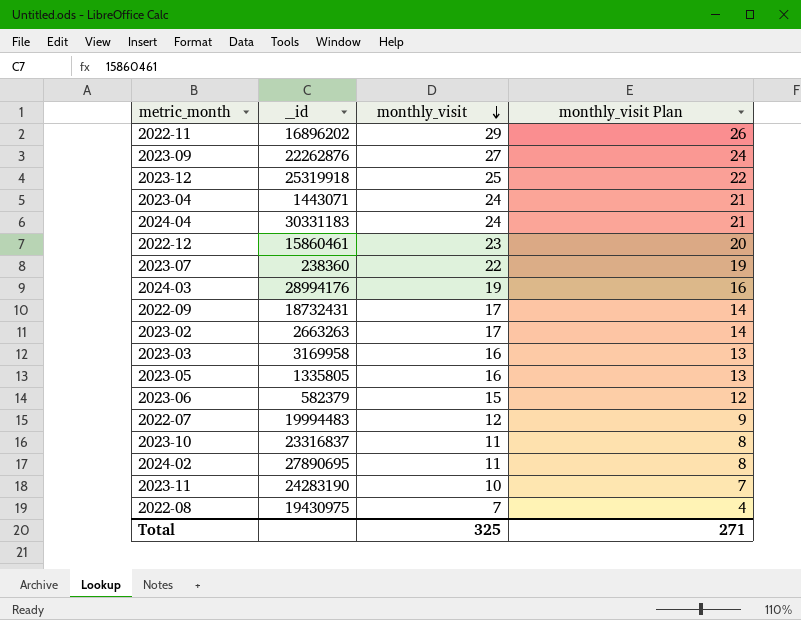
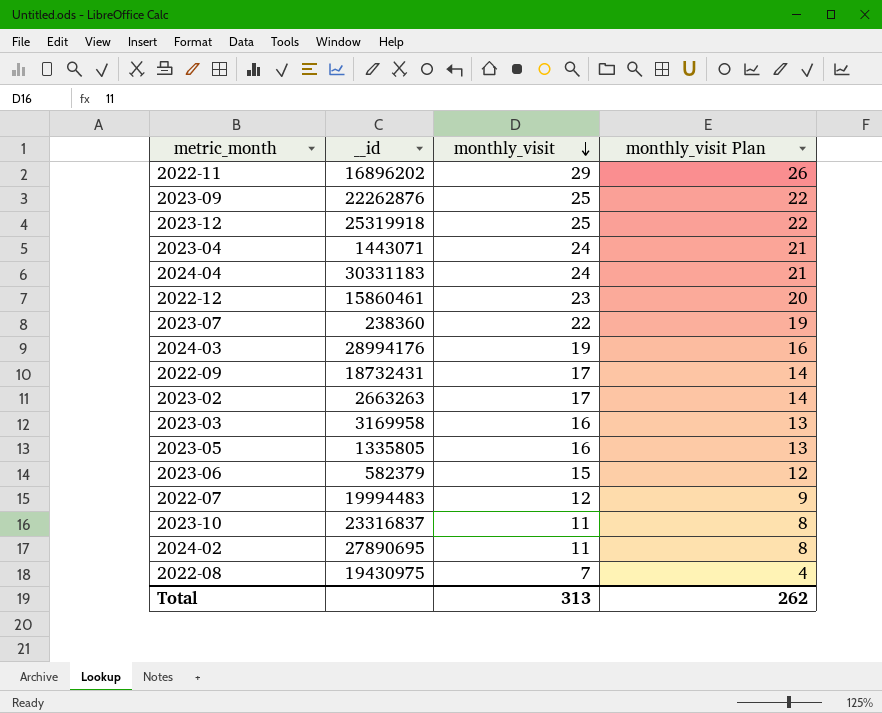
row 2023-11: 24283190 | 10 | 7 -> none
2023-09 | monthly_visit: 27 -> 25
2023-09 | monthly_visit Plan: 24 -> 22
Total | monthly_visit: 325 -> 313
Total | monthly_visit Plan: 271 -> 262

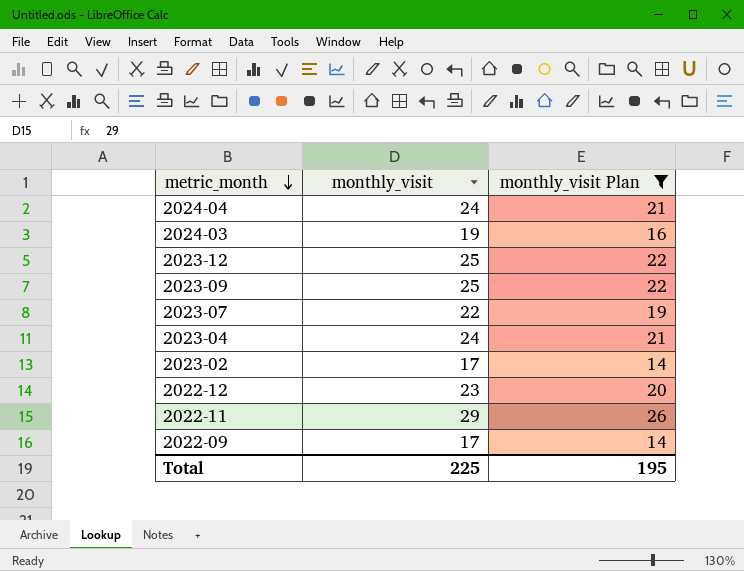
filter: none -> monthly_visit Plan >= 14
row order: monthly_visit descending -> metric_month descending
column __id | position: 2 -> none
Total | monthly_visit: 313 -> 225
Total | monthly_visit Plan: 262 -> 195

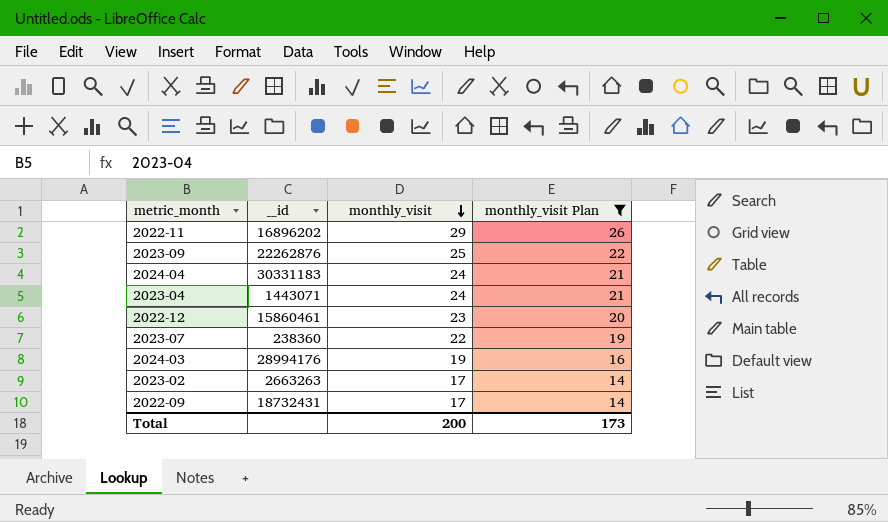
row order: metric_month descending -> monthly_visit descending
column __id | position: none -> 2
row 2023-12: 25 | 22 -> none
Total | monthly_visit: 225 -> 200
Total | monthly_visit Plan: 195 -> 173

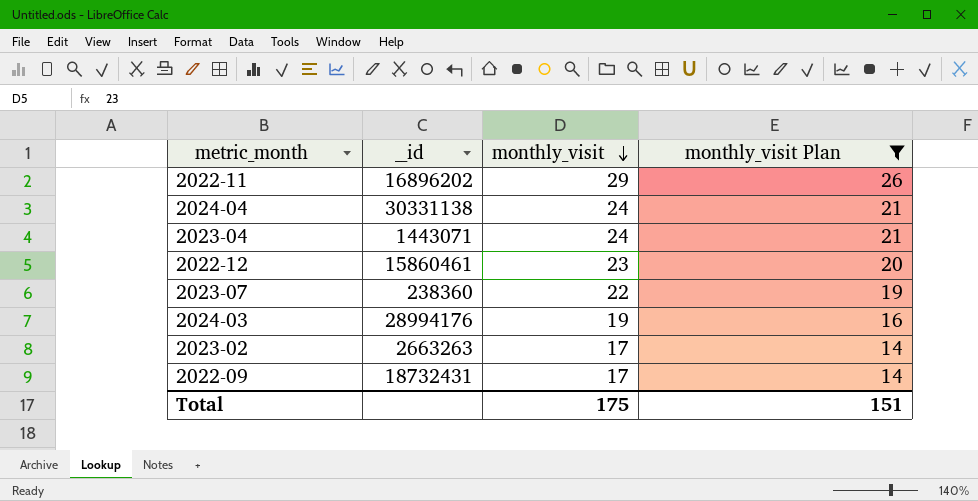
row 2023-09: 22262876 | 25 | 22 -> none
2024-04 | __id: 30331183 -> 30331138
Total | monthly_visit: 200 -> 175
Total | monthly_visit Plan: 173 -> 151

